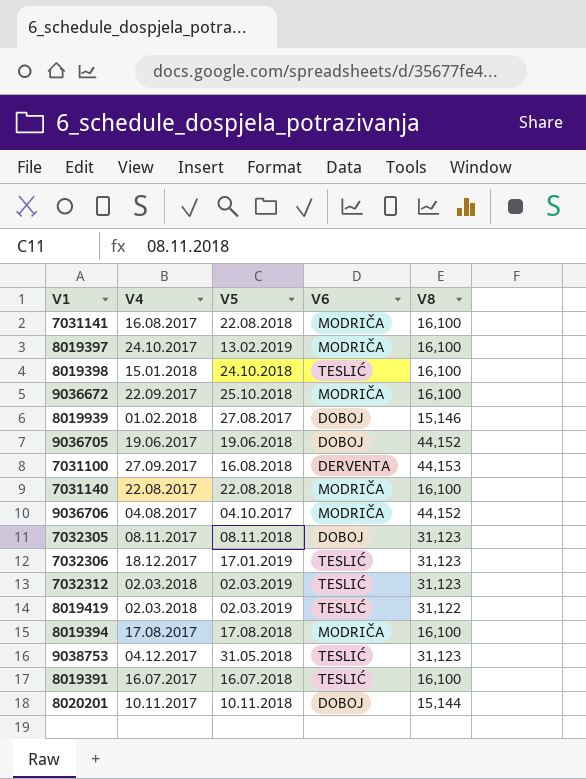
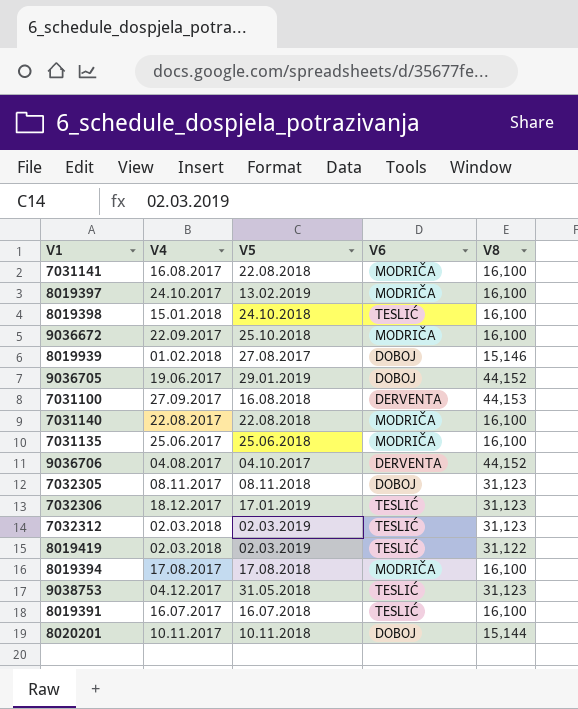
9036705 | V5: 19.06.2018 -> 29.01.2019
row 7031135: none -> 25.06.2017 | 25.06.2018 | MODRIČA | 16,100
9036706 | V6: MODRIČA -> DERVENTA

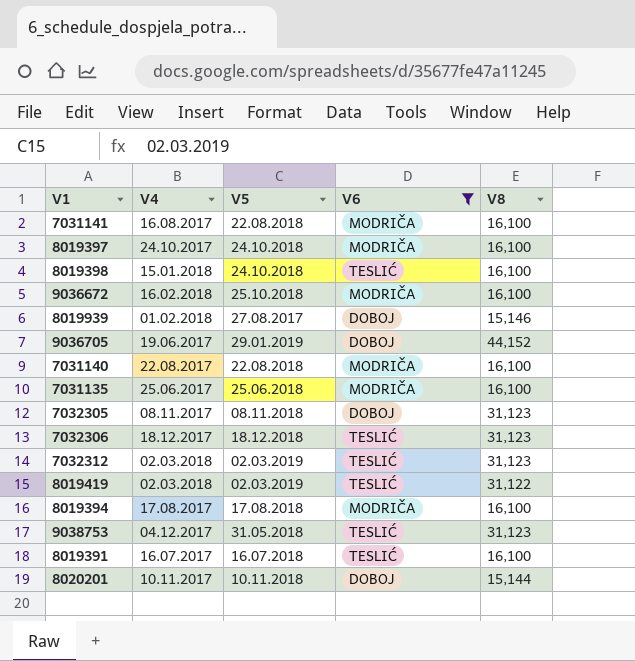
filter: none -> V6 != DERVENTA
8019397 | V5: 13.02.2019 -> 24.10.2018
9036672 | V4: 22.09.2017 -> 16.02.2018
7032306 | V5: 17.01.2019 -> 18.12.2018

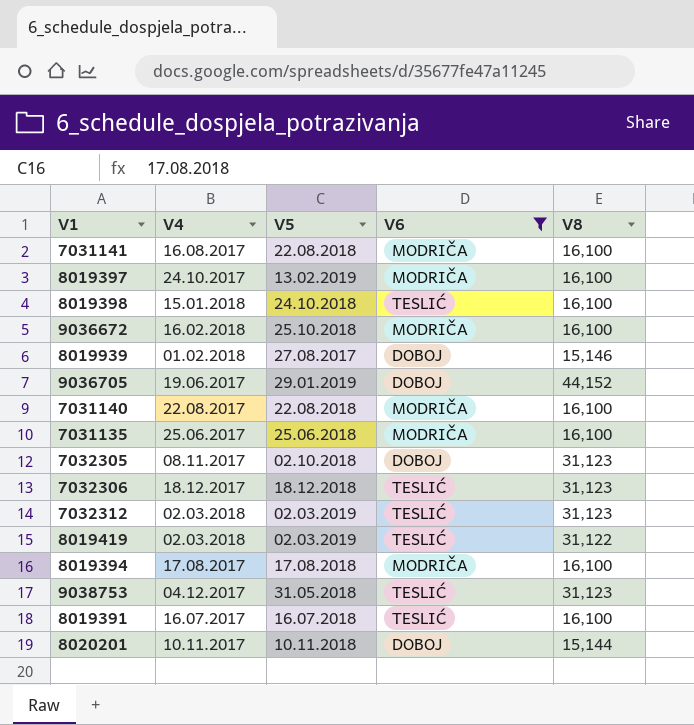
8019397 | V5: 24.10.2018 -> 13.02.2019
7032305 | V5: 08.11.2018 -> 02.10.2018

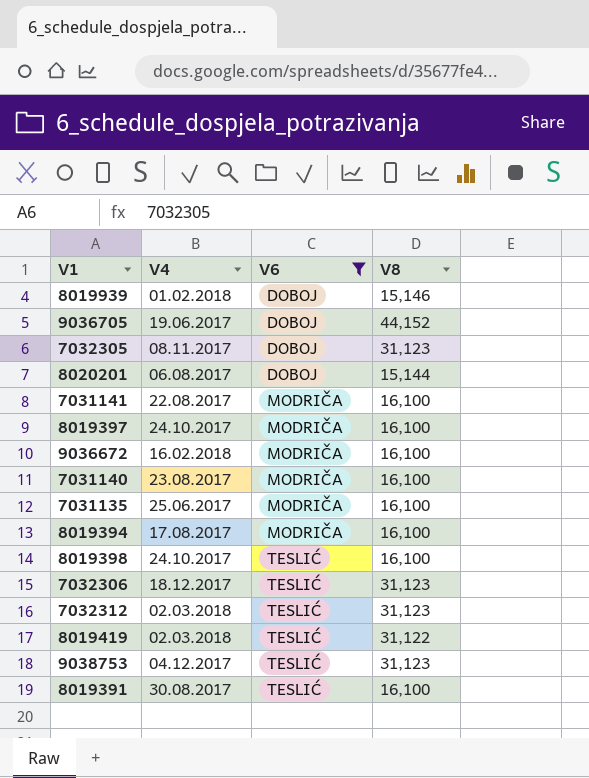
row order: none -> V6 ascending
column V5 | position: 3 -> none
8020201 | V4: 10.11.2017 -> 06.08.2017
7031141 | V4: 16.08.2017 -> 22.08.2017
7031140 | V4: 22.08.2017 -> 23.08.2017
8019398 | V4: 15.01.2018 -> 24.10.2017
8019391 | V4: 16.07.2017 -> 30.08.2017

